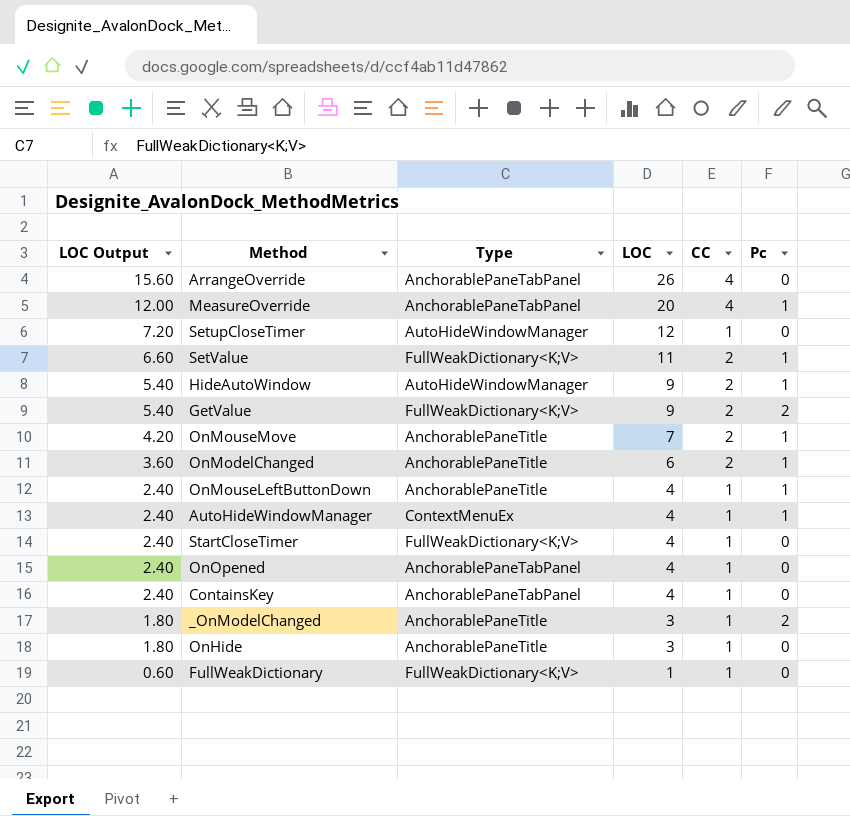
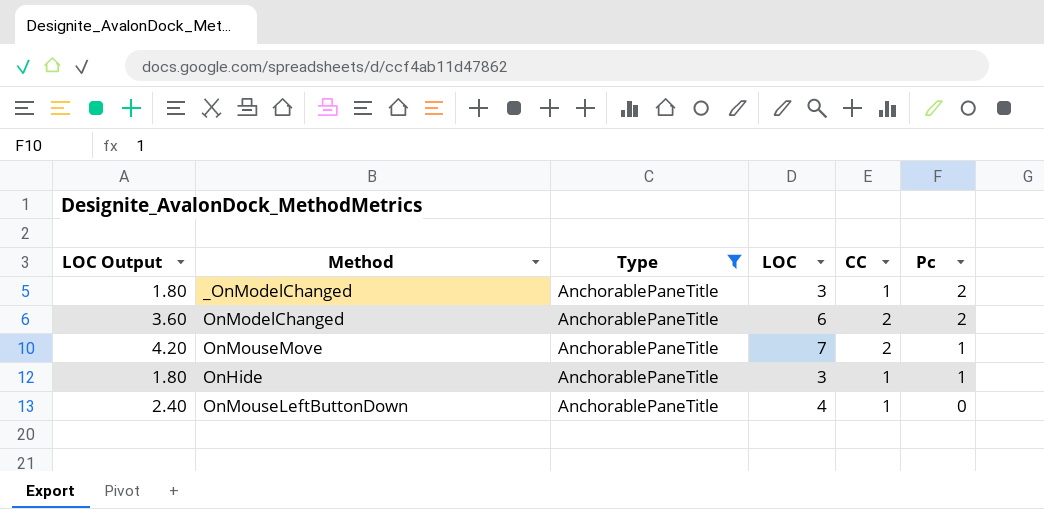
filter: none -> Type = AnchorablePaneTitle
row order: LOC Output descending -> Pc descending
OnModelChanged | Pc: 1 -> 2
OnHide | Pc: 0 -> 1
OnMouseLeftButtonDown | Pc: 1 -> 0

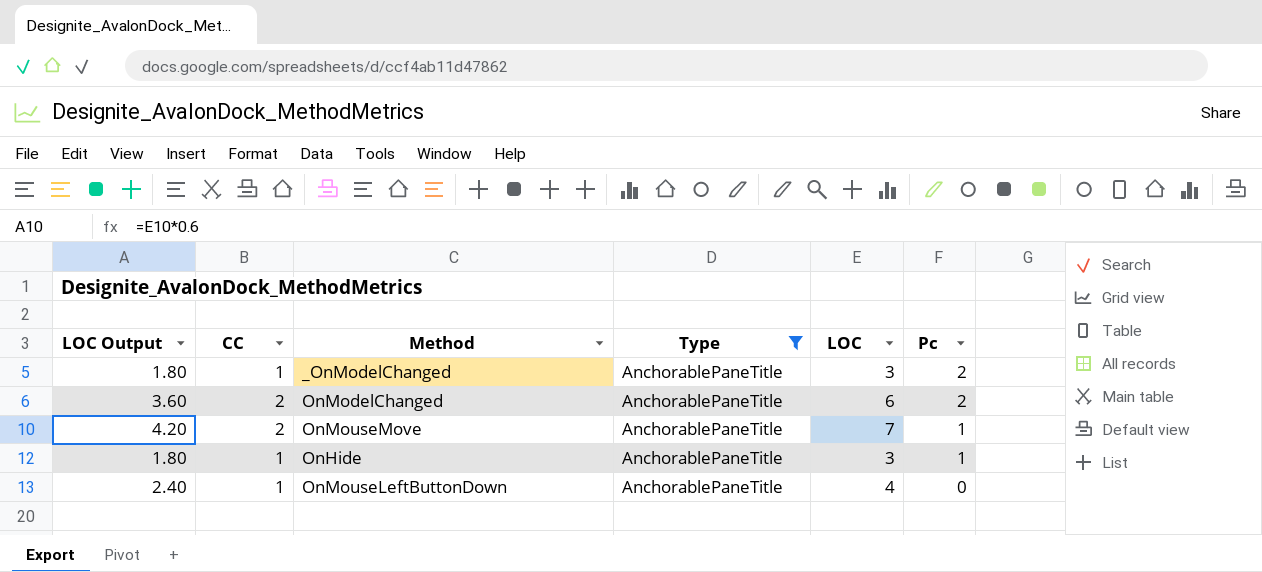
column CC | position: 5 -> 2

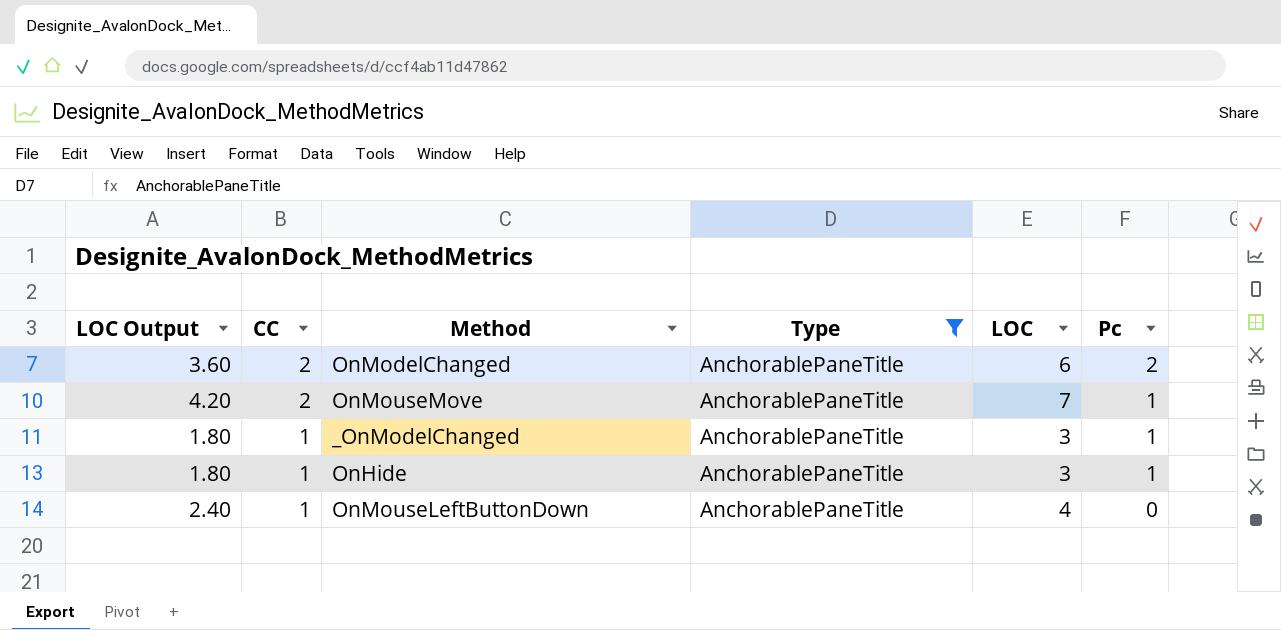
row order: Pc descending -> CC descending
_OnModelChanged | Pc: 2 -> 1

